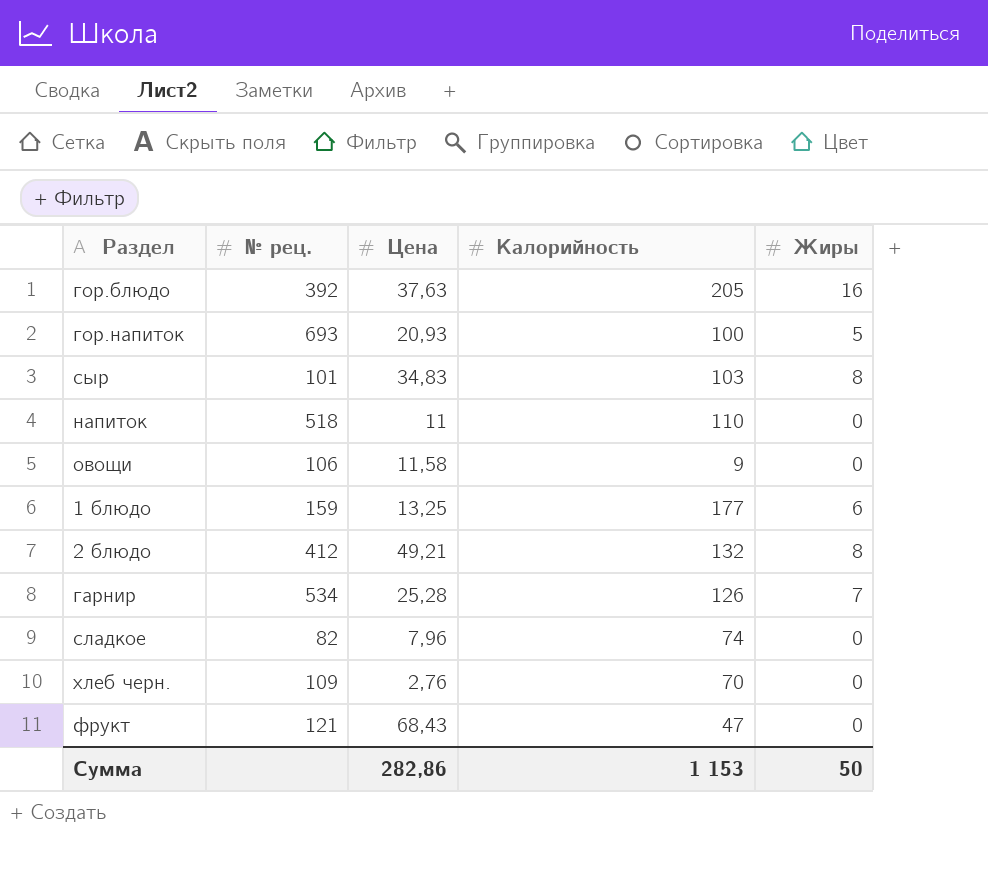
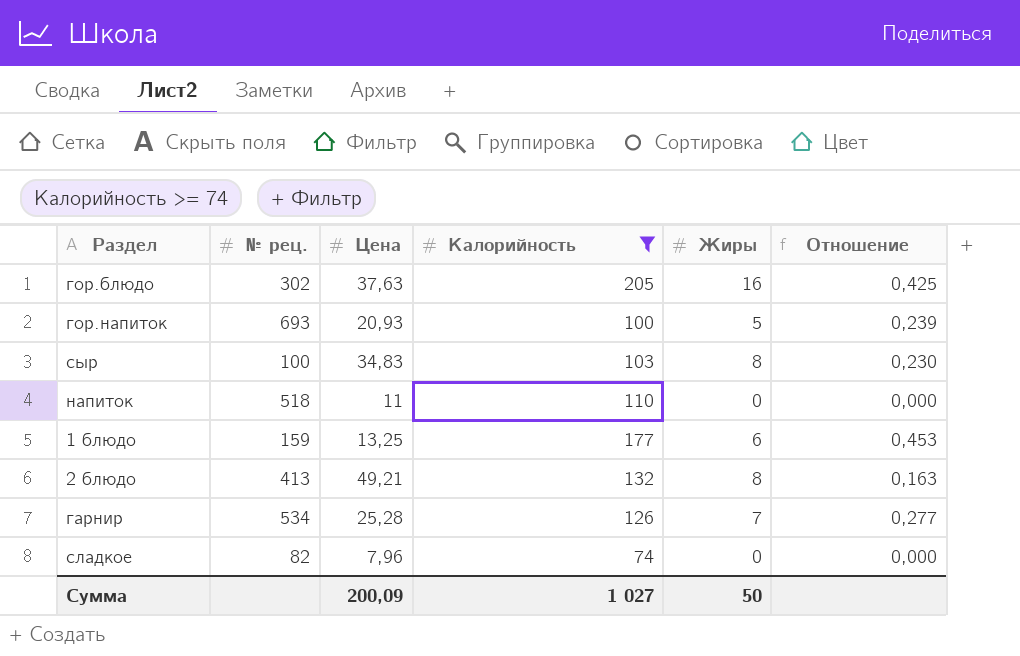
filter: none -> Калорийность >= 74
column Отношение | formula: none -> [Жиры] / [Цена]
гор.блюдо | № рец.: 392 -> 302
сыр | № рец.: 101 -> 100
2 блюдо | № рец.: 412 -> 413
Сумма | Цена: 282,86 -> 200,09
Сумма | Калорийность: 1 153 -> 1 027

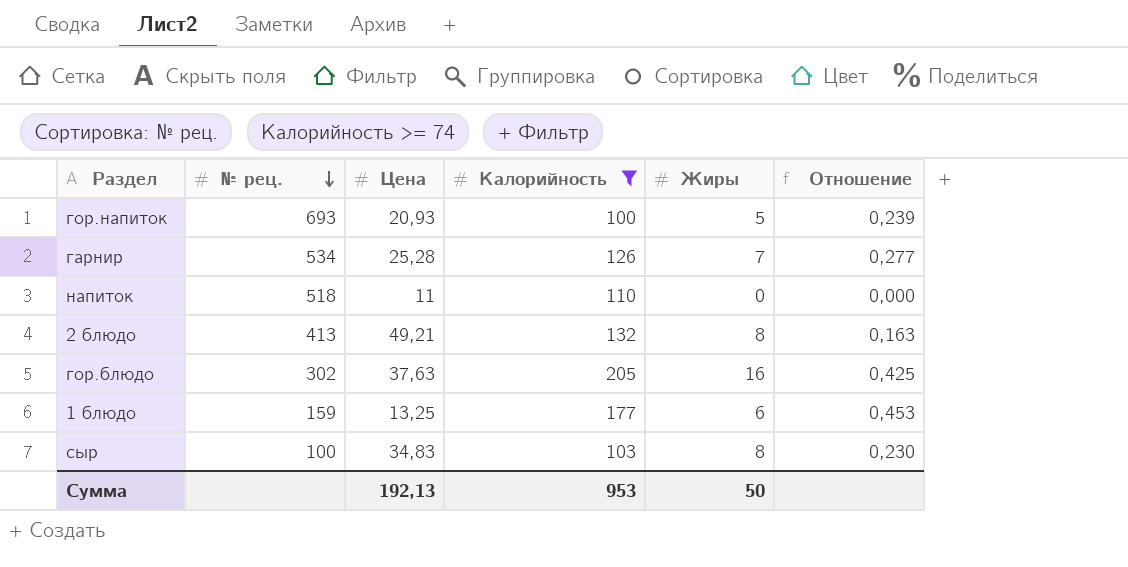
row order: none -> № рец. descending
row сладкое: 82 | 7,96 | 74 | 0 | 0,000 -> none
Сумма | Цена: 200,09 -> 192,13
Сумма | Калорийность: 1 027 -> 953

